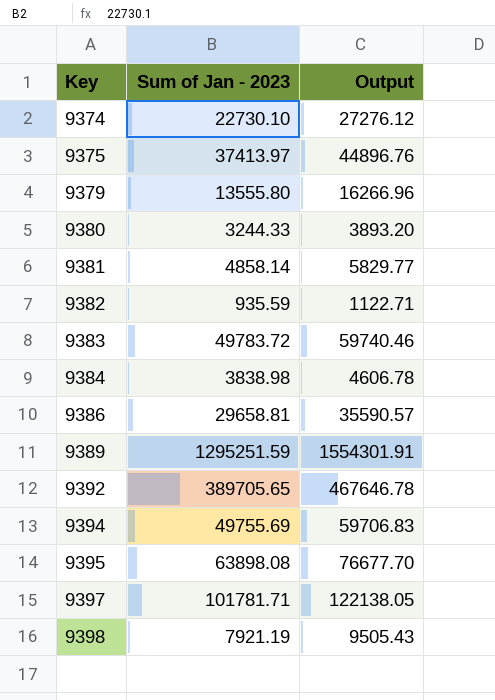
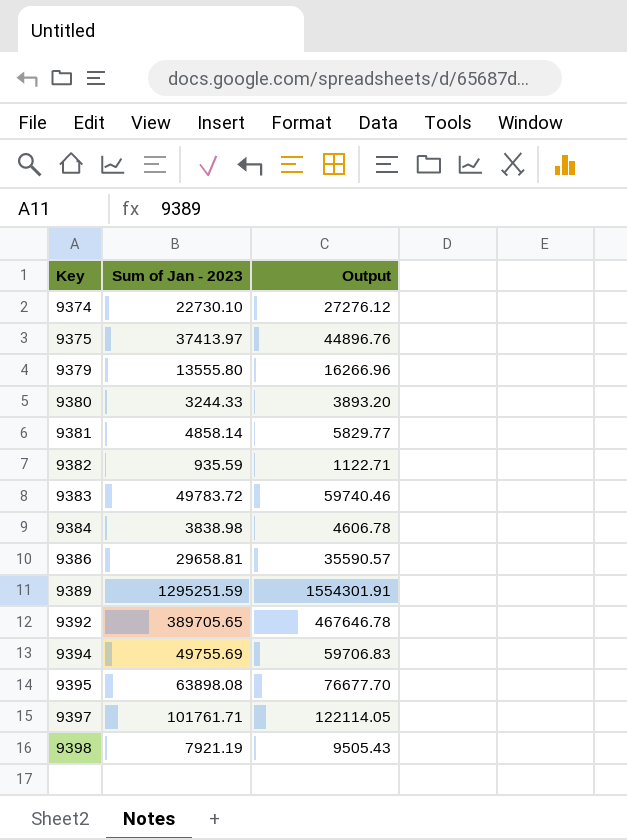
9397 | Sum of Jan - 2023: 101781.71 -> 101761.71
9397 | Output: 122138.05 -> 122114.05

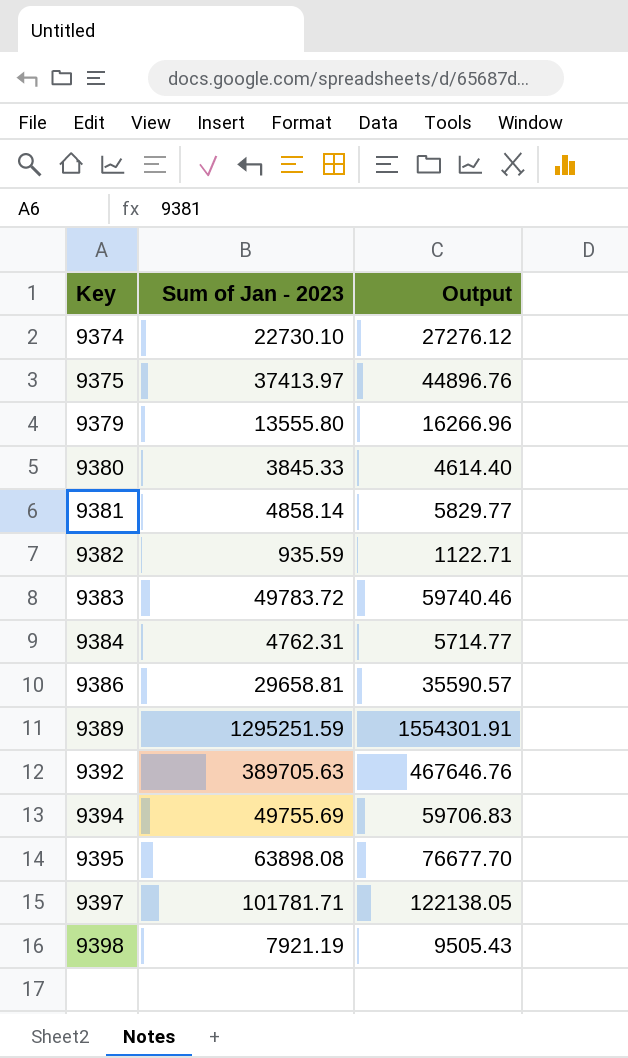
9380 | Sum of Jan - 2023: 3244.33 -> 3845.33
9380 | Output: 3893.20 -> 4614.40
9384 | Sum of Jan - 2023: 3838.98 -> 4762.31
9384 | Output: 4606.78 -> 5714.77
9392 | Sum of Jan - 2023: 389705.65 -> 389705.63
9392 | Output: 467646.78 -> 467646.76
9397 | Sum of Jan - 2023: 101761.71 -> 101781.71
9397 | Output: 122114.05 -> 122138.05

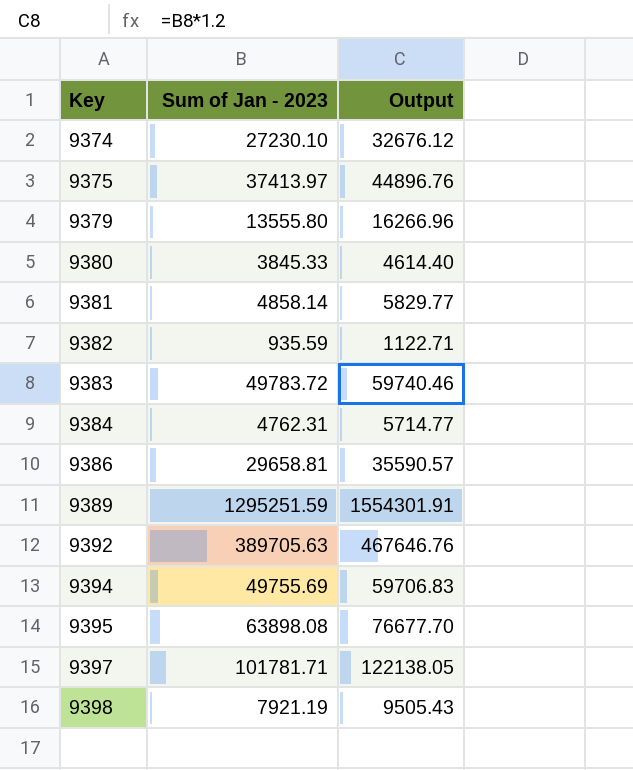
9374 | Sum of Jan - 2023: 22730.10 -> 27230.10
9374 | Output: 27276.12 -> 32676.12

